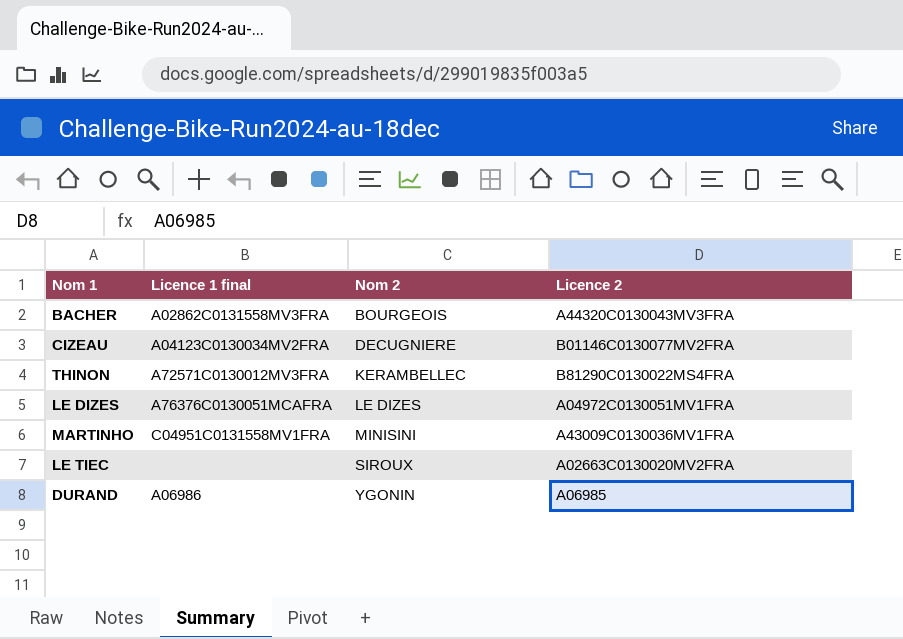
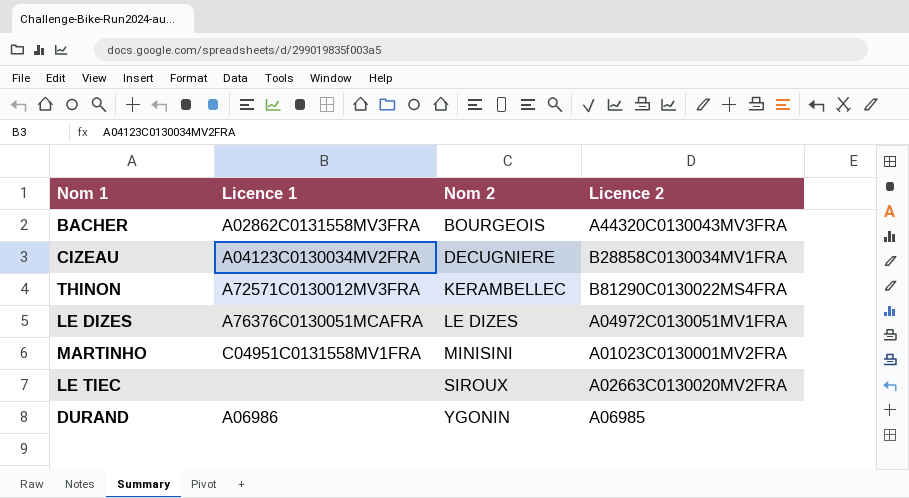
column name: Licence 1 final -> Licence 1
CIZEAU | Licence 2: B01146C0130077MV2FRA -> B28858C0130034MV1FRA
MARTINHO | Licence 2: A43009C0130036MV1FRA -> A01023C0130001MV2FRA

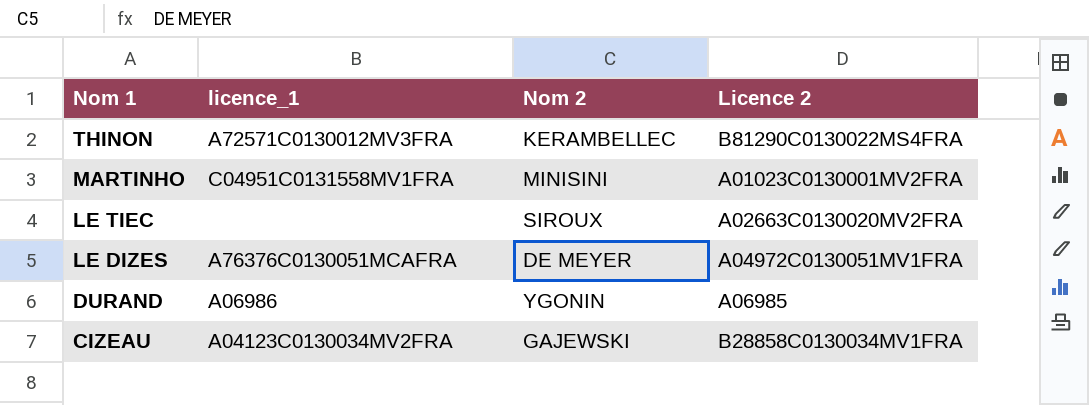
row order: Nom 2 ascending -> Nom 1 descending
column name: Licence 1 -> licence_1
row BACHER: A02862C0131558MV3FRA | BOURGEOIS | A44320C0130043MV3FRA -> none
LE DIZES | Nom 2: LE DIZES -> DE MEYER
CIZEAU | Nom 2: DECUGNIERE -> GAJEWSKI

